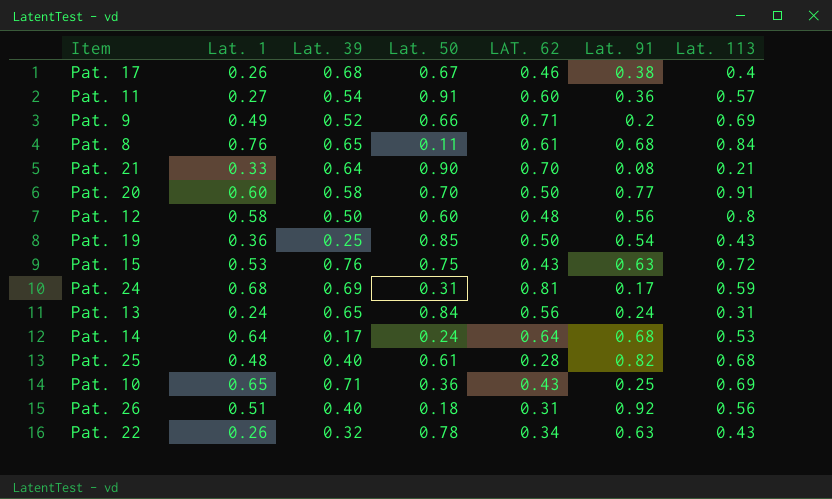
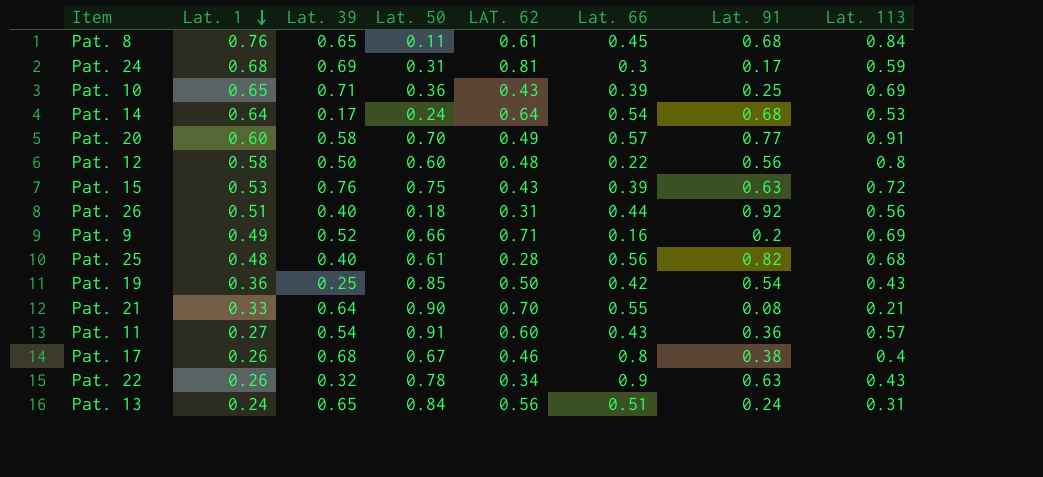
row order: none -> Lat. 1 descending
column Lat. 66 | position: none -> 6
Pat. 20 | LAT. 62: 0.50 -> 0.49

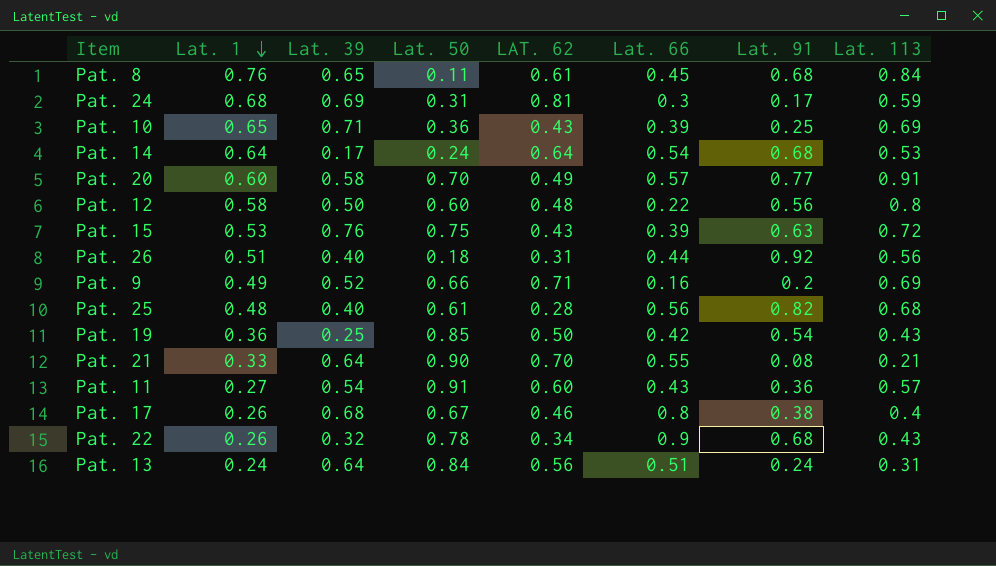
Pat. 22 | Lat. 91: 0.63 -> 0.68
Pat. 13 | Lat. 39: 0.65 -> 0.64

